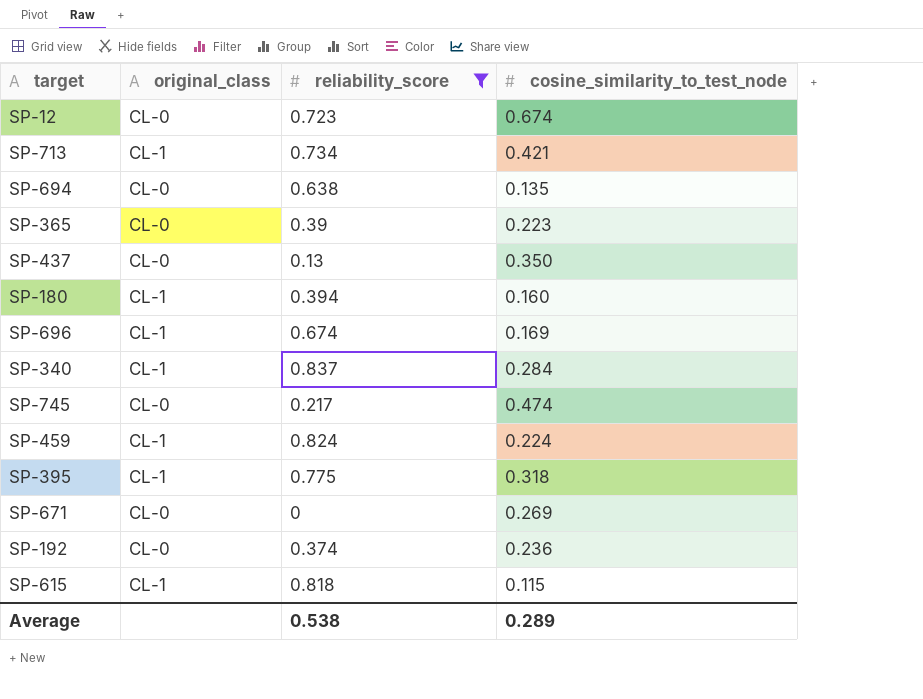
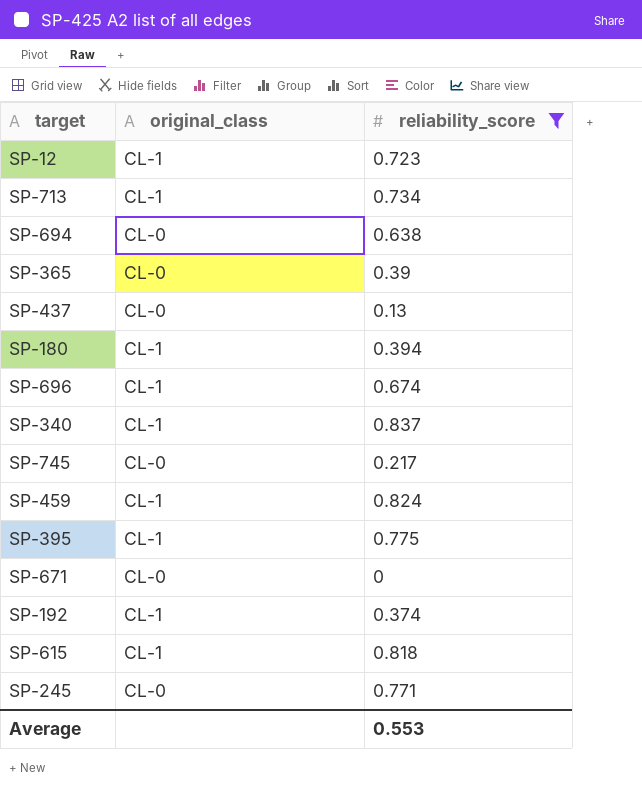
column cosine_similarity_to_test_node | position: 4 -> none
SP-12 | original_class: CL-0 -> CL-1
SP-192 | original_class: CL-0 -> CL-1
row SP-245: none -> CL-0 | 0.771
Average | reliability_score: 0.538 -> 0.553

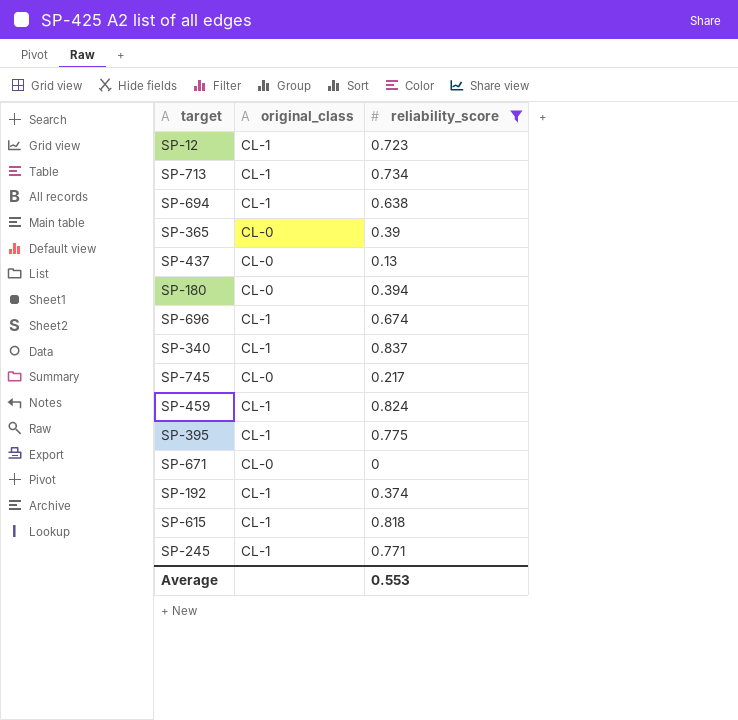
SP-694 | original_class: CL-0 -> CL-1
SP-180 | original_class: CL-1 -> CL-0
SP-245 | original_class: CL-0 -> CL-1

